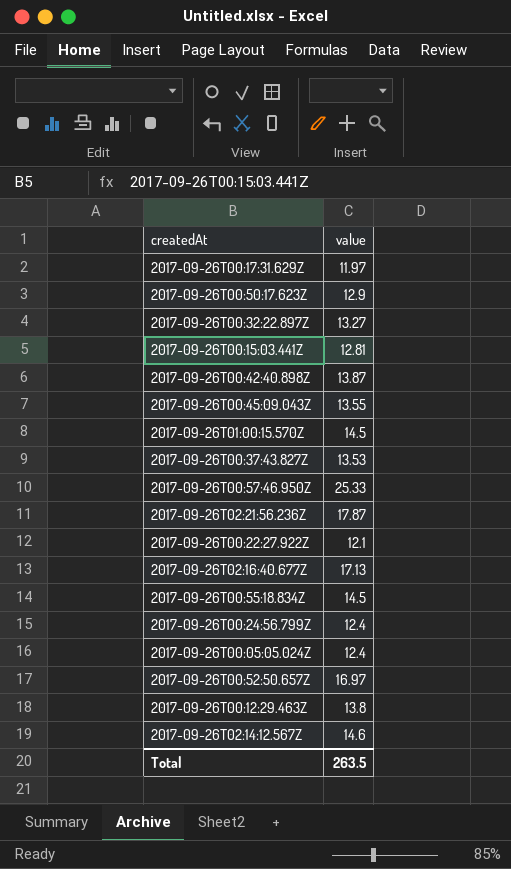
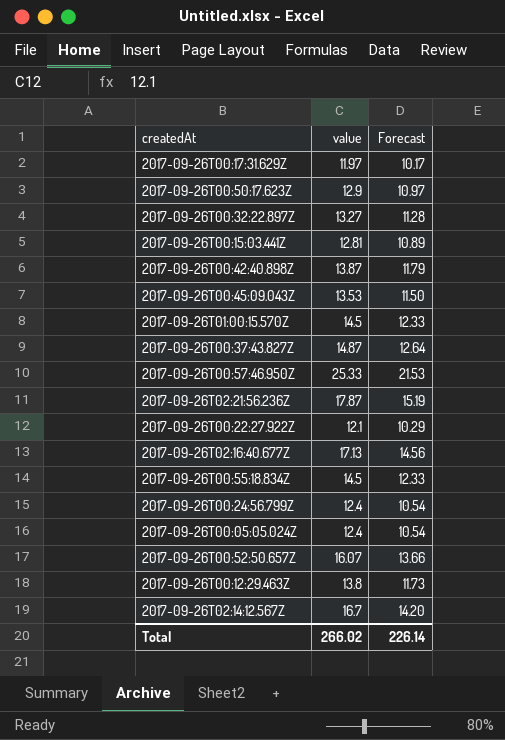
column Forecast | formula: none -> [value] * 0.85
2017-09-26T00:45:09.043Z | value: 13.55 -> 13.53
2017-09-26T00:37:43.827Z | value: 13.53 -> 14.87
2017-09-26T00:52:50.657Z | value: 16.97 -> 16.07
2017-09-26T02:14:12.567Z | value: 14.6 -> 16.7
Total | value: 263.5 -> 266.02

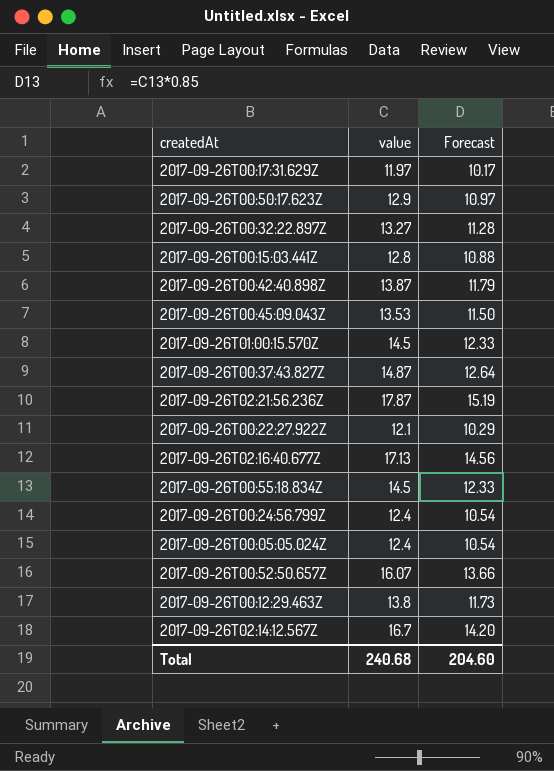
row 2017-09-26T00:57:46.950Z: 25.33 | 21.53 -> none
2017-09-26T00:15:03.441Z | value: 12.81 -> 12.8
2017-09-26T00:15:03.441Z | Forecast: 10.89 -> 10.88
Total | value: 266.02 -> 240.68
Total | Forecast: 226.14 -> 204.60

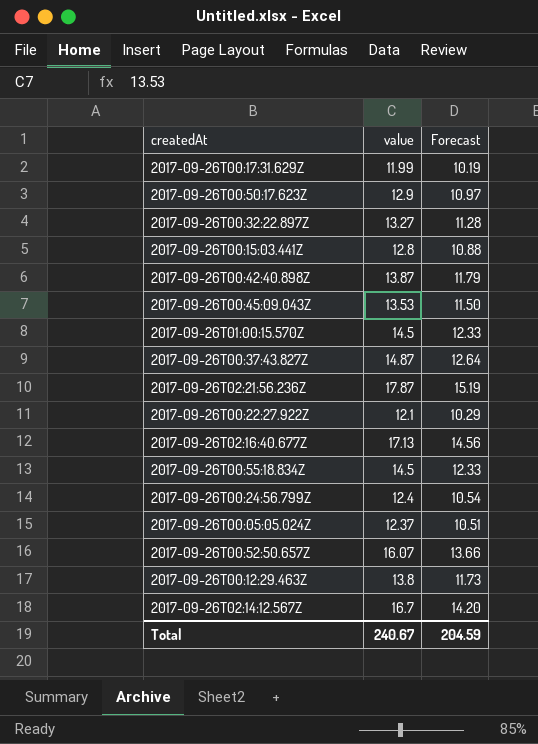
2017-09-26T00:17:31.629Z | value: 11.97 -> 11.99
2017-09-26T00:17:31.629Z | Forecast: 10.17 -> 10.19
2017-09-26T00:05:05.024Z | value: 12.4 -> 12.37
2017-09-26T00:05:05.024Z | Forecast: 10.54 -> 10.51
Total | value: 240.68 -> 240.67
Total | Forecast: 204.60 -> 204.59

